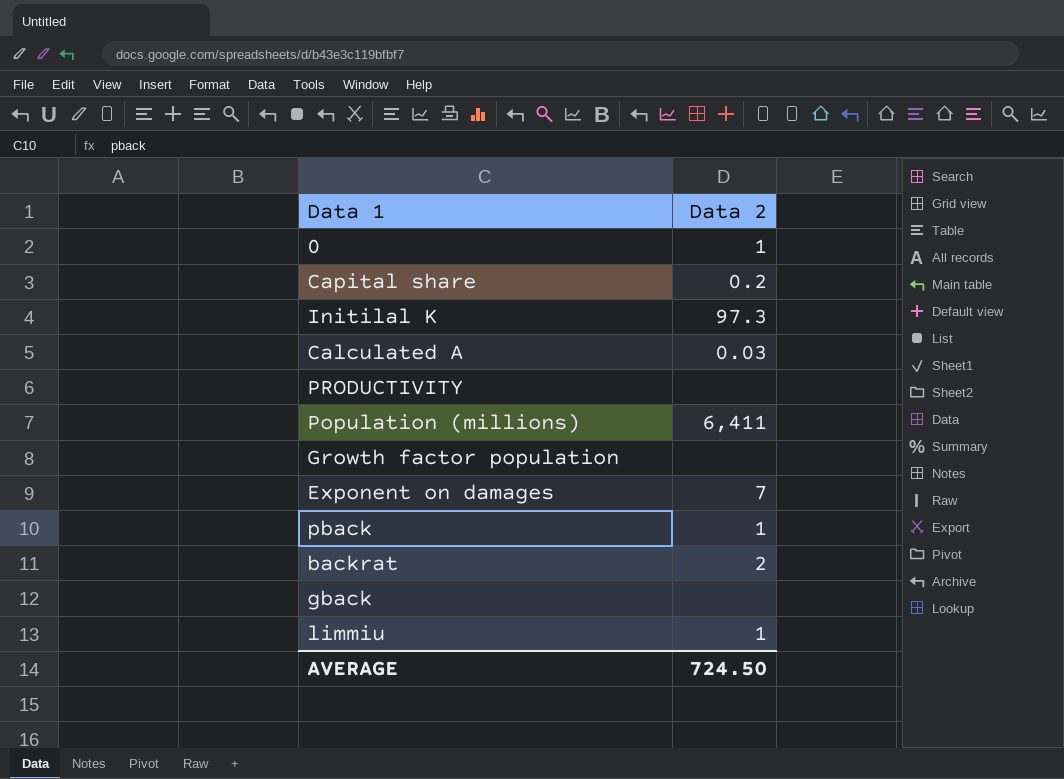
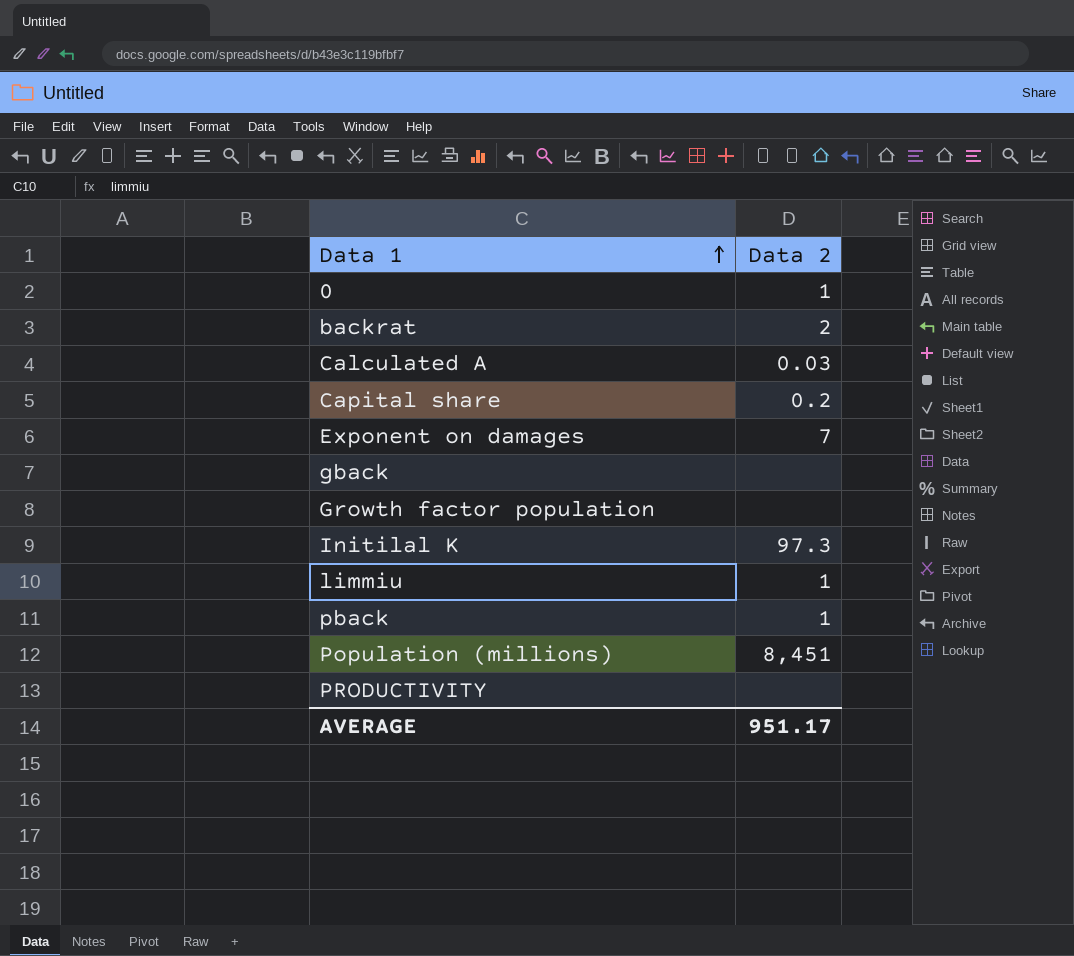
row order: none -> Data 1 ascending
Population (millions) | Data 2: 6,411 -> 8,451
AVERAGE | Data 2: 724.50 -> 951.17

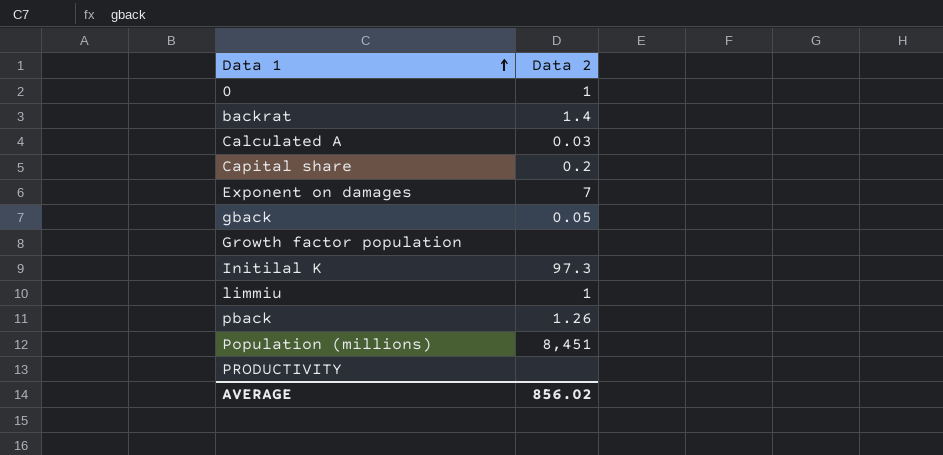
backrat | Data 2: 2 -> 1.4
gback | Data 2: none -> 0.05
pback | Data 2: 1 -> 1.26
AVERAGE | Data 2: 951.17 -> 856.02

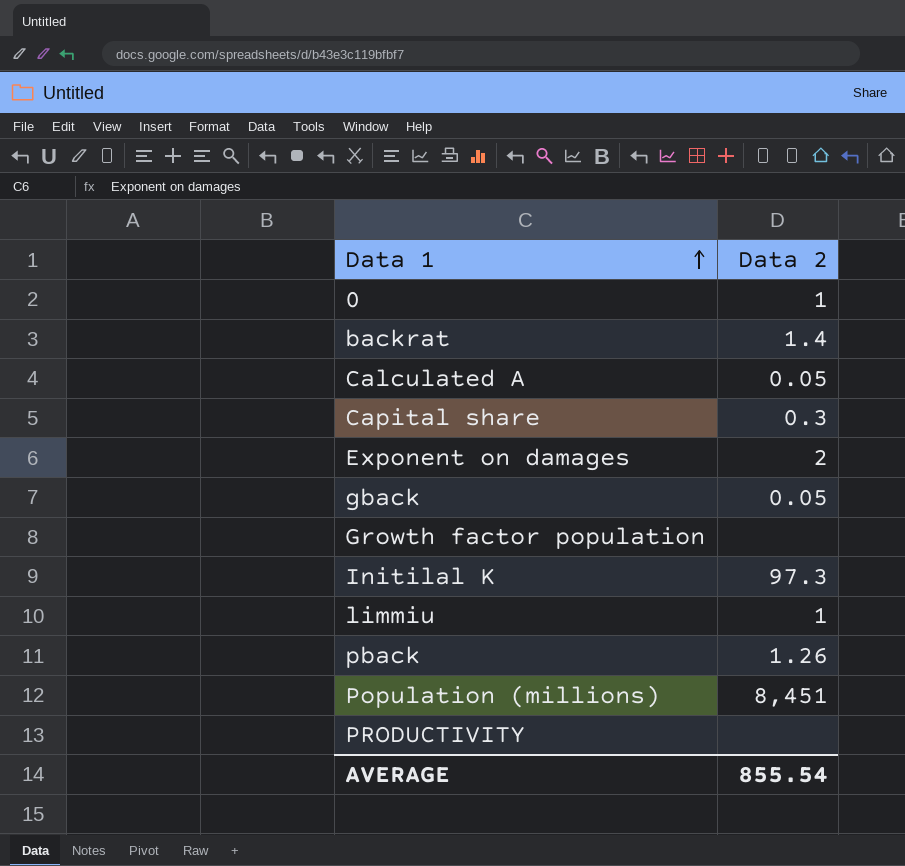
Calculated A | Data 2: 0.03 -> 0.05
Capital share | Data 2: 0.2 -> 0.3
Exponent on damages | Data 2: 7 -> 2
AVERAGE | Data 2: 856.02 -> 855.54

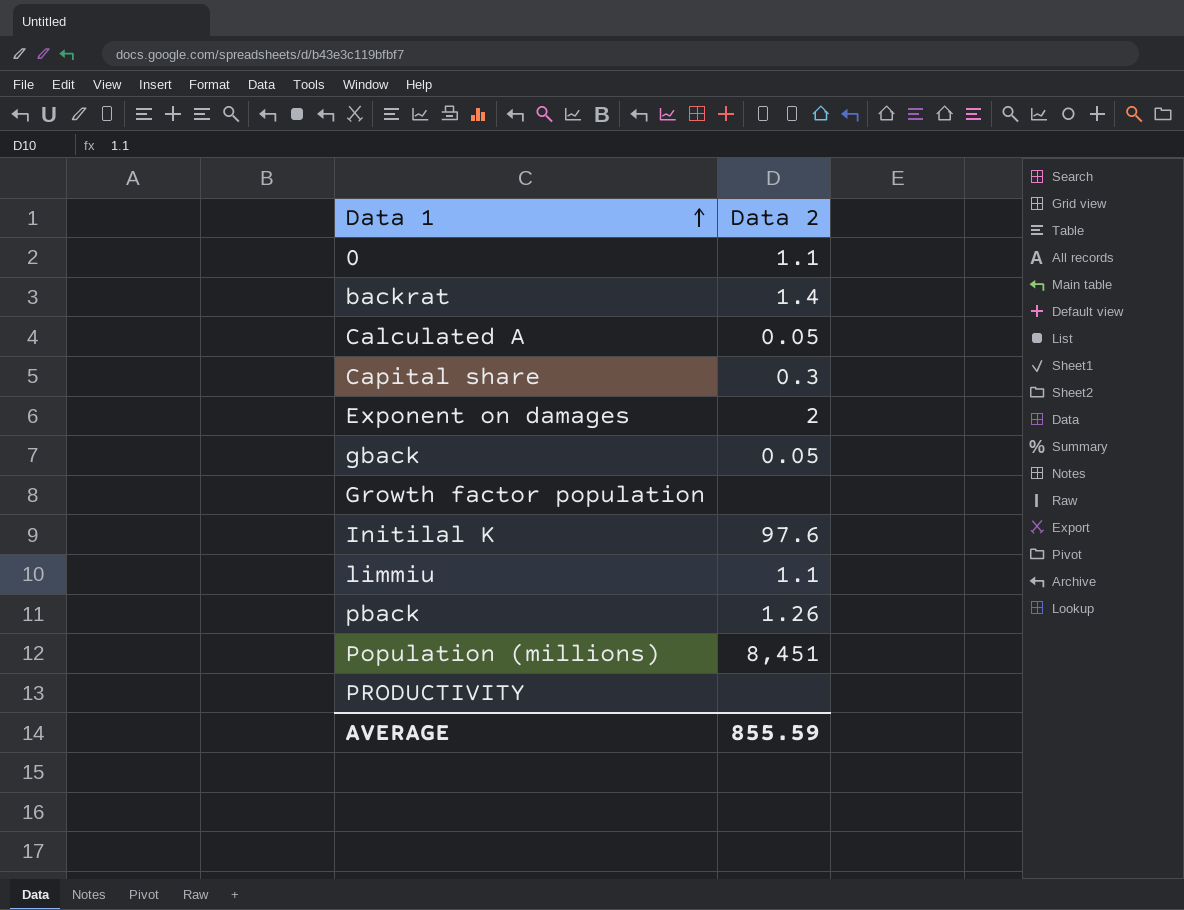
0 | Data 2: 1 -> 1.1
Initilal K | Data 2: 97.3 -> 97.6
limmiu | Data 2: 1 -> 1.1
AVERAGE | Data 2: 855.54 -> 855.59

